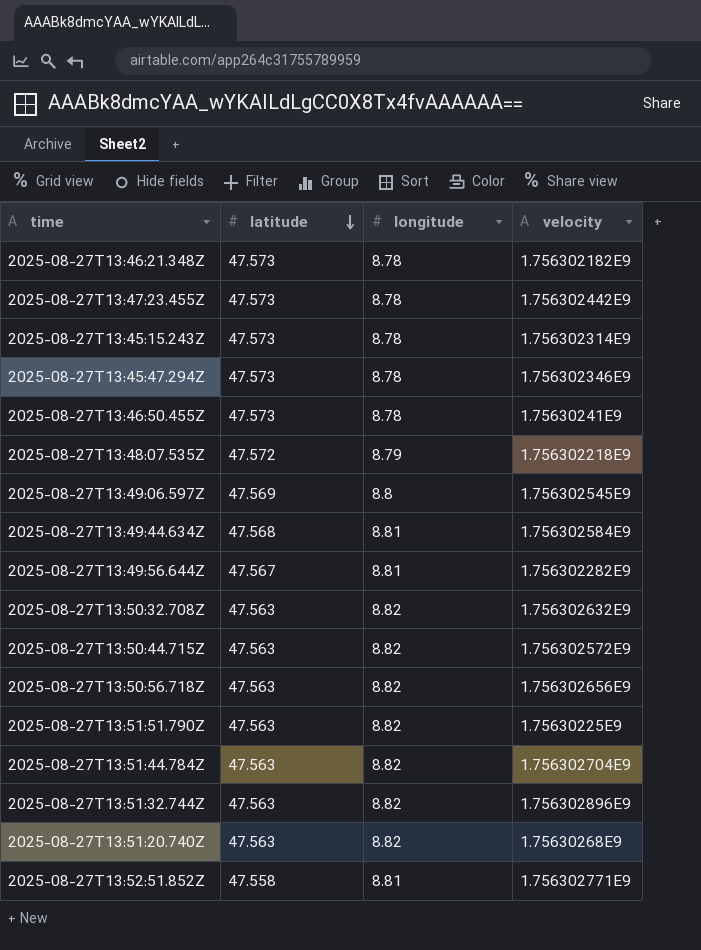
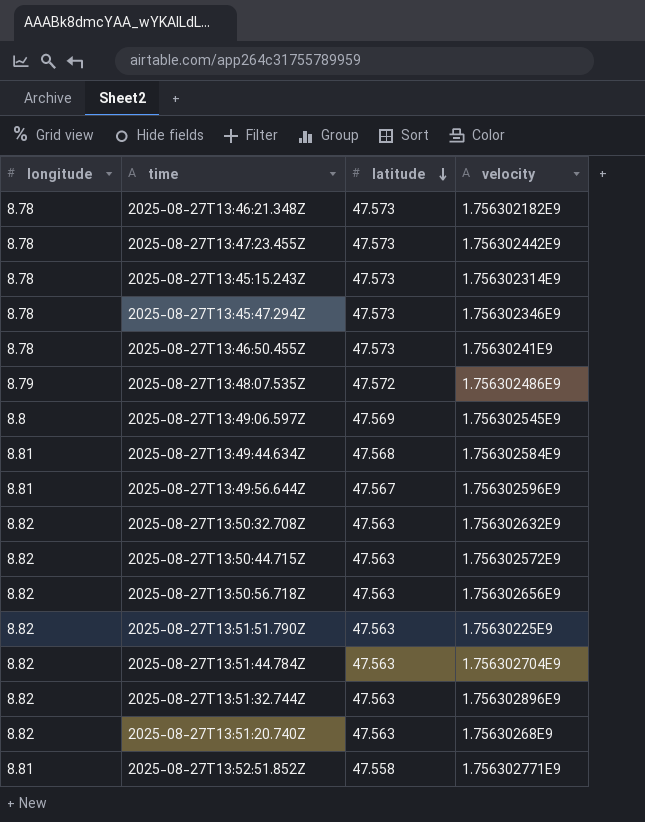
column longitude | position: 3 -> 1
2025-08-27T13:48:07.535Z | velocity: 1.756302218E9 -> 1.756302486E9
2025-08-27T13:49:56.644Z | velocity: 1.756302282E9 -> 1.756302596E9

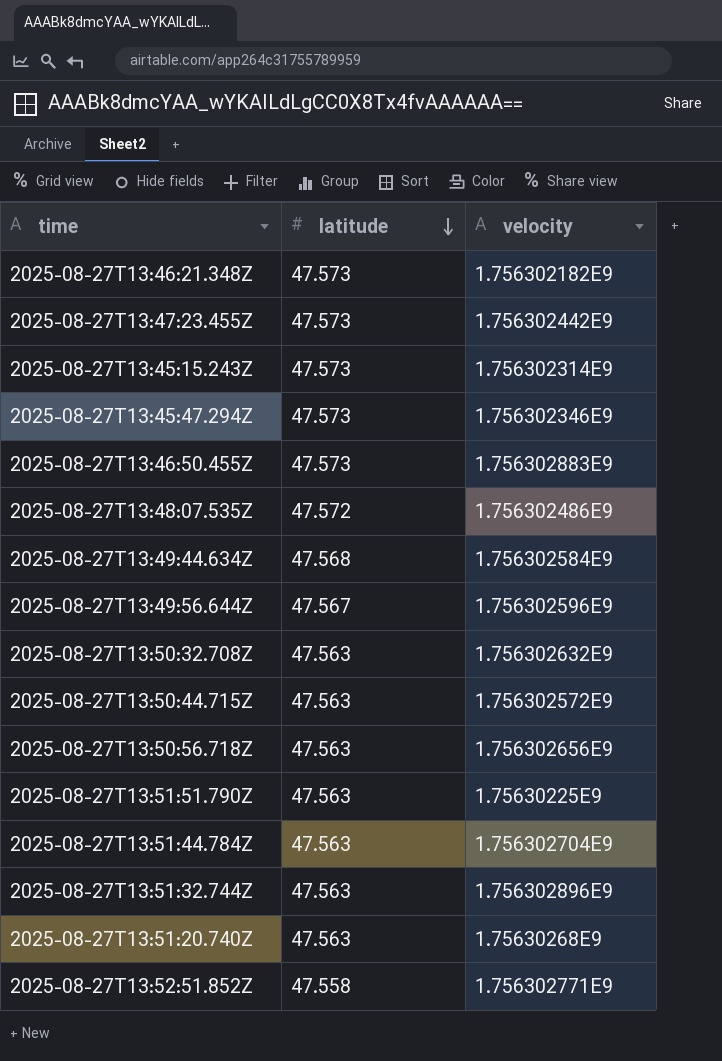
column longitude | position: 1 -> none
row 2025-08-27T13:49:06.597Z: 8.8 | 47.569 | 1.756302545E9 -> none
2025-08-27T13:46:50.455Z | velocity: 1.75630241E9 -> 1.756302883E9

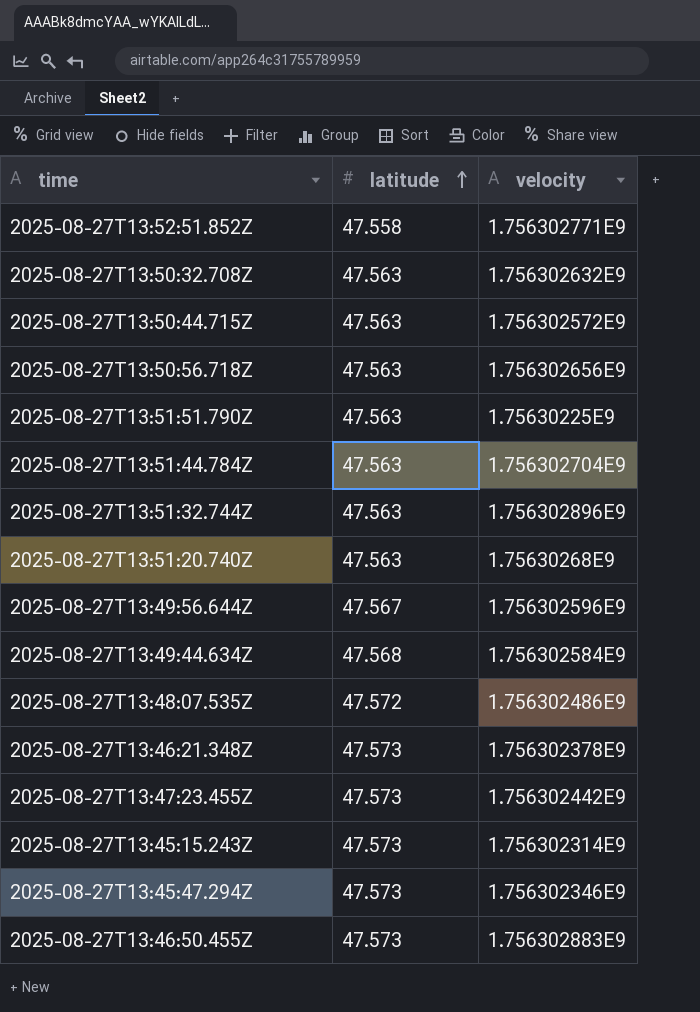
row order: latitude descending -> latitude ascending
2025-08-27T13:46:21.348Z | velocity: 1.756302182E9 -> 1.756302378E9

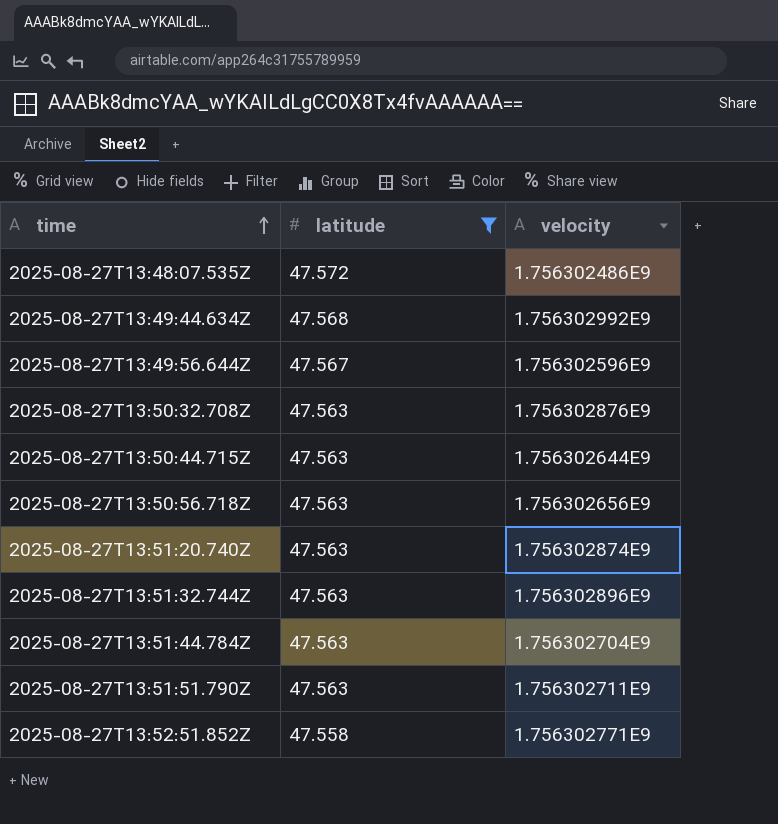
filter: none -> latitude != 47.573
row order: latitude ascending -> time ascending
2025-08-27T13:49:44.634Z | velocity: 1.756302584E9 -> 1.756302992E9
2025-08-27T13:50:32.708Z | velocity: 1.756302632E9 -> 1.756302876E9
2025-08-27T13:50:44.715Z | velocity: 1.756302572E9 -> 1.756302644E9
2025-08-27T13:51:20.740Z | velocity: 1.75630268E9 -> 1.756302874E9
2025-08-27T13:51:51.790Z | velocity: 1.75630225E9 -> 1.756302711E9

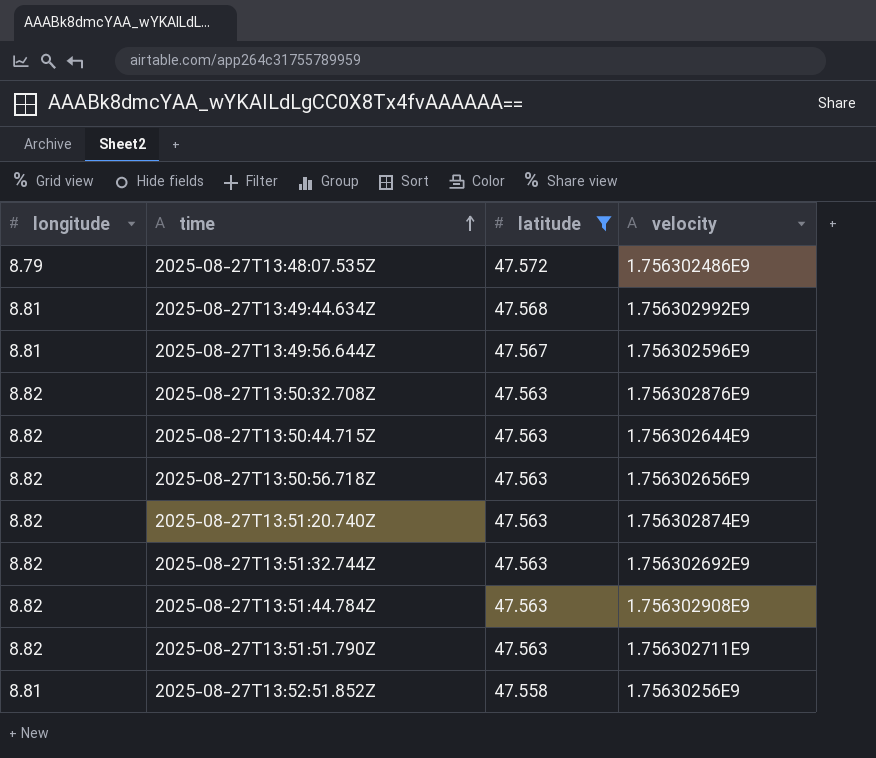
column longitude | position: none -> 1
2025-08-27T13:51:32.744Z | velocity: 1.756302896E9 -> 1.756302692E9
2025-08-27T13:51:44.784Z | velocity: 1.756302704E9 -> 1.756302908E9
2025-08-27T13:52:51.852Z | velocity: 1.756302771E9 -> 1.75630256E9

